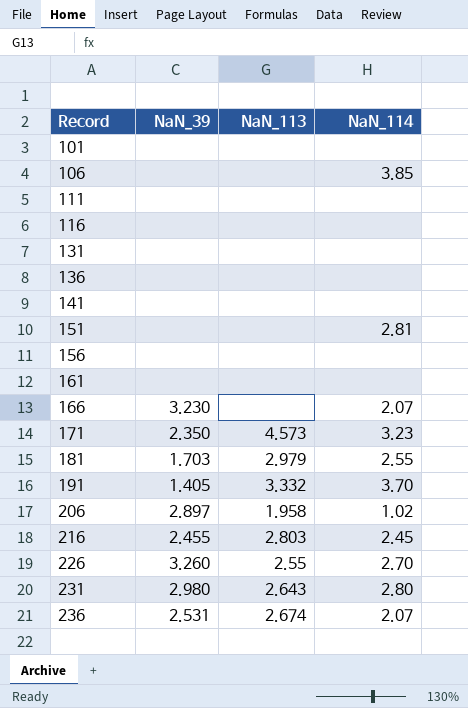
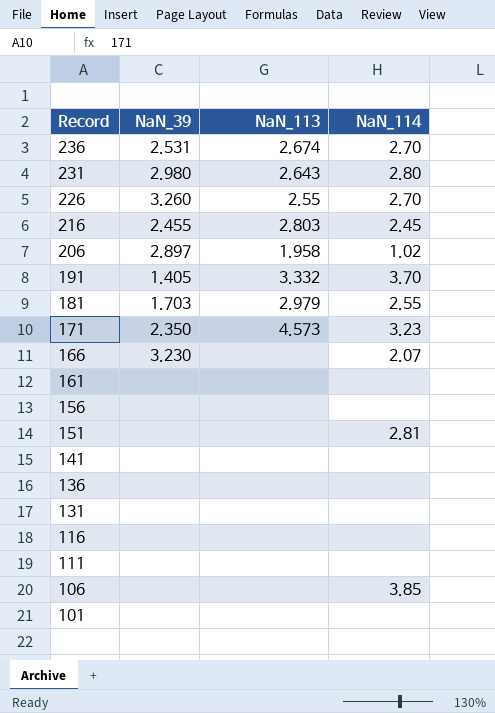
row order: Record ascending -> Record descending
236 | NaN_114: 2.07 -> 2.70

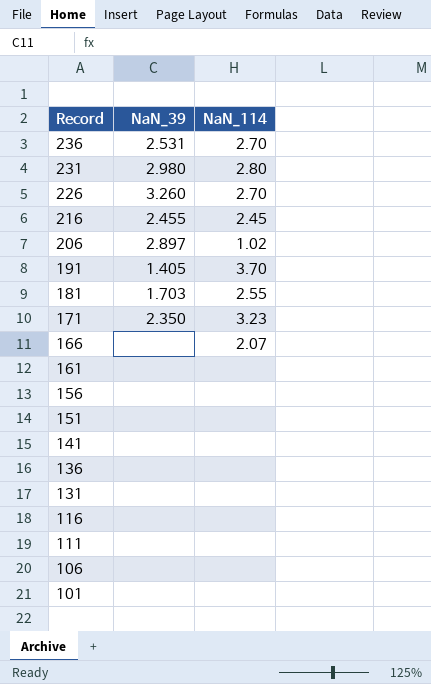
column NaN_113 | position: 3 -> none
166 | NaN_39: 3.230 -> none
151 | NaN_114: 2.81 -> none
106 | NaN_114: 3.85 -> none

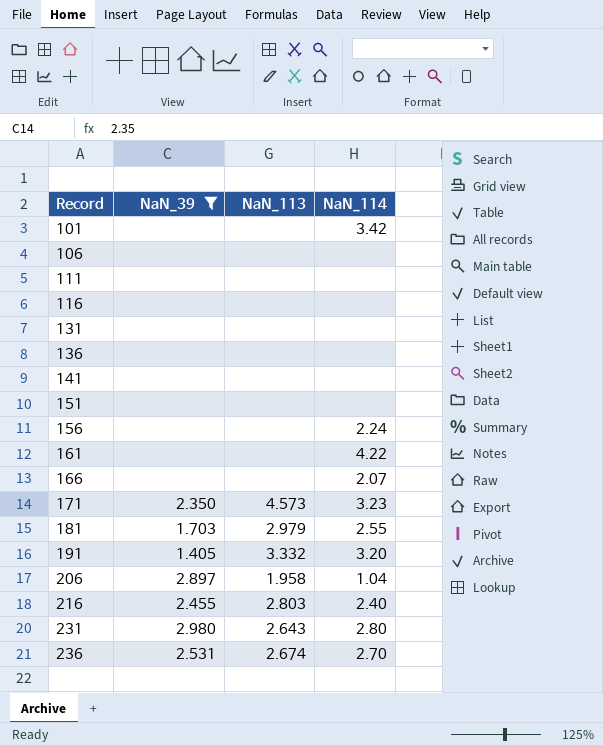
filter: none -> NaN_39 != 3.260
row order: Record descending -> Record ascending
column NaN_113 | position: none -> 3
101 | NaN_114: none -> 3.42
156 | NaN_114: none -> 2.24
161 | NaN_114: none -> 4.22
191 | NaN_114: 3.70 -> 3.20
206 | NaN_114: 1.02 -> 1.04
216 | NaN_114: 2.45 -> 2.40

